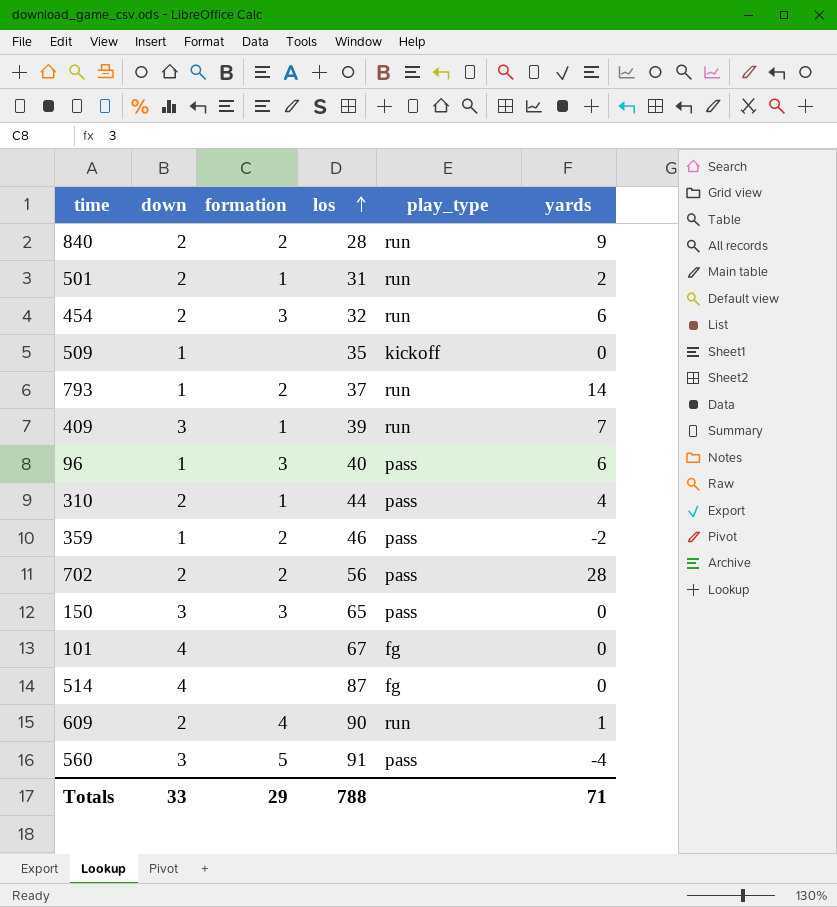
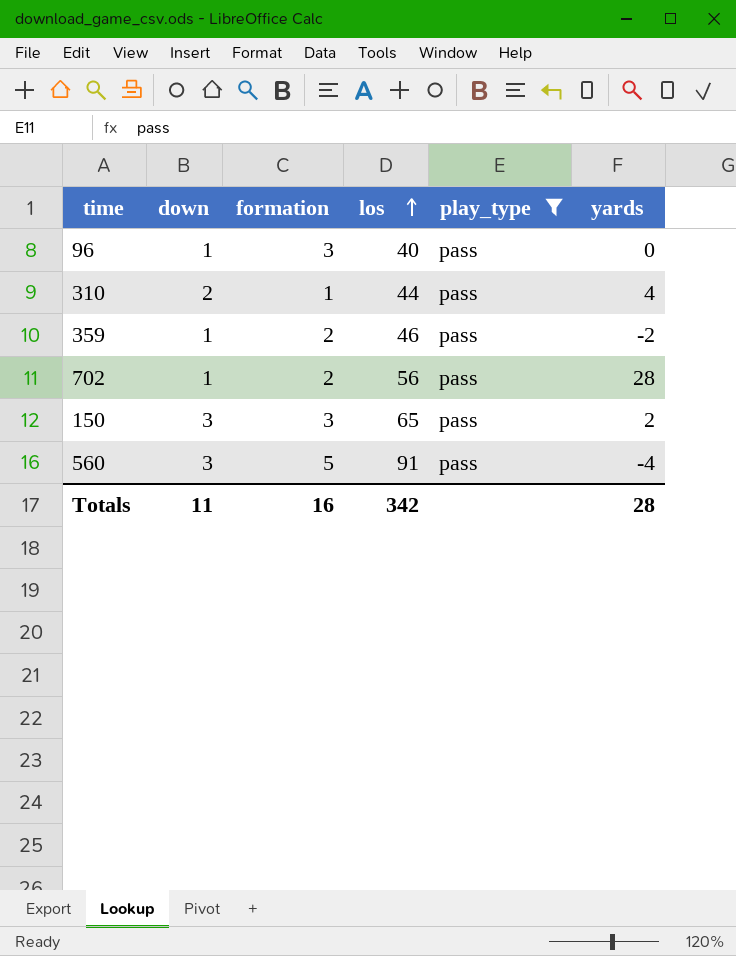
filter: none -> play_type = pass
96 | yards: 6 -> 0
702 | down: 2 -> 1
150 | yards: 0 -> 2
Totals | down: 33 -> 11
Totals | formation: 29 -> 16
Totals | los: 788 -> 342
Totals | yards: 71 -> 28

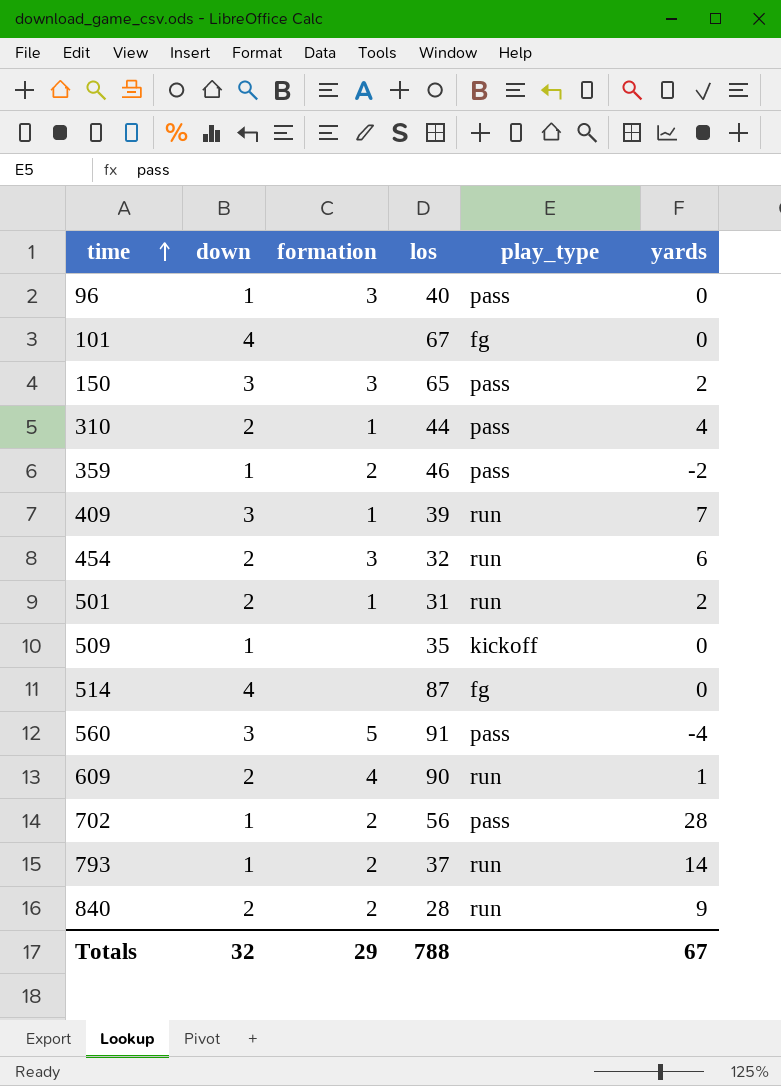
filter: play_type = pass -> none
row order: los ascending -> time ascending
Totals | down: 11 -> 32
Totals | formation: 16 -> 29
Totals | los: 342 -> 788
Totals | yards: 28 -> 67

